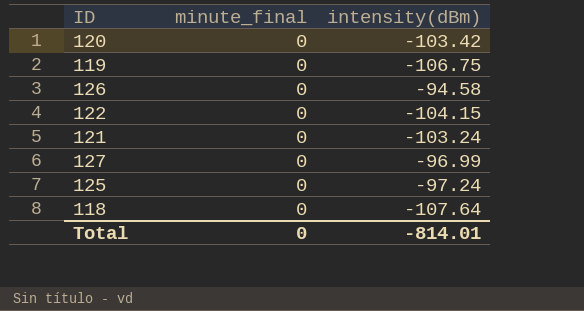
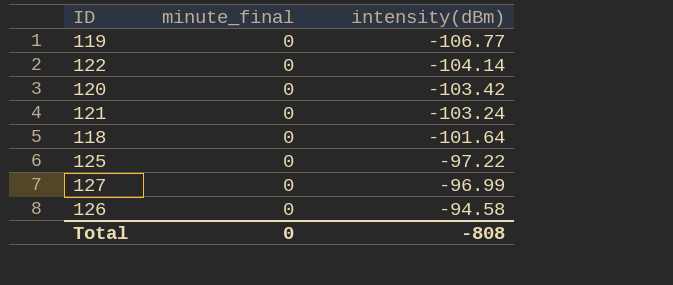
row order: none -> intensity(dBm) ascending
119 | intensity(dBm): -106.75 -> -106.77
122 | intensity(dBm): -104.15 -> -104.14
118 | intensity(dBm): -107.64 -> -101.64
125 | intensity(dBm): -97.24 -> -97.22
Total | intensity(dBm): -814.01 -> -808

